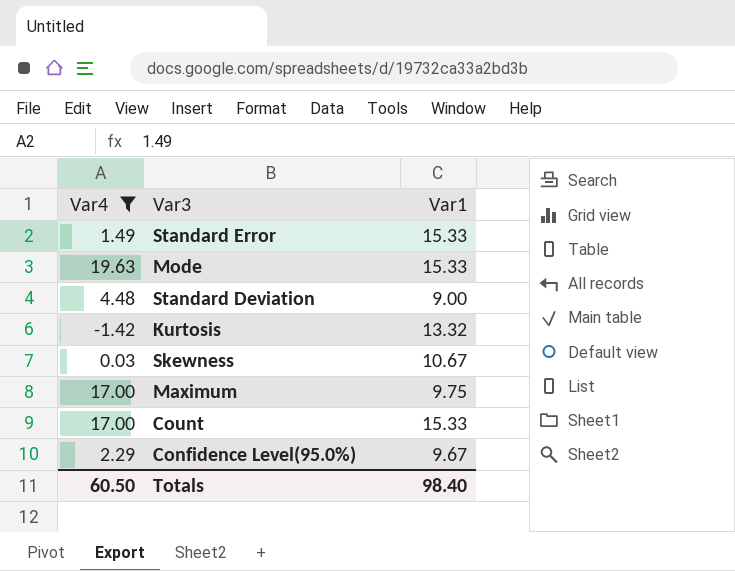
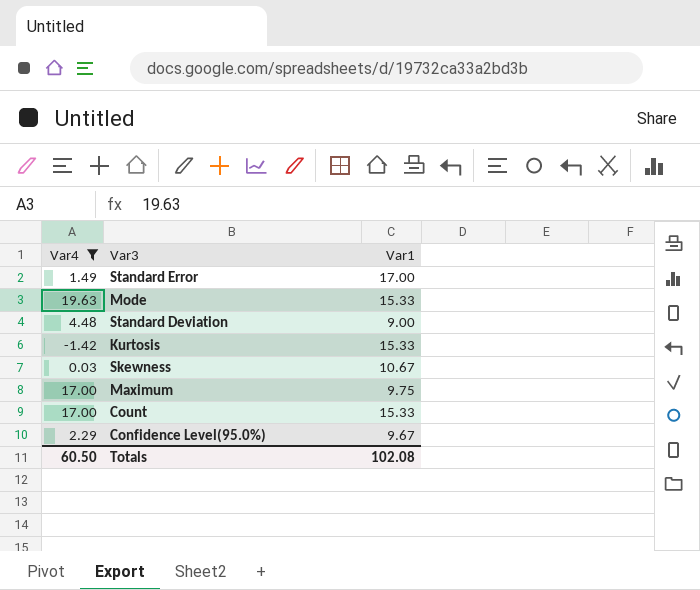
Standard Error | Var1: 15.33 -> 17.00
Kurtosis | Var1: 13.32 -> 15.33
Totals | Var1: 98.40 -> 102.08

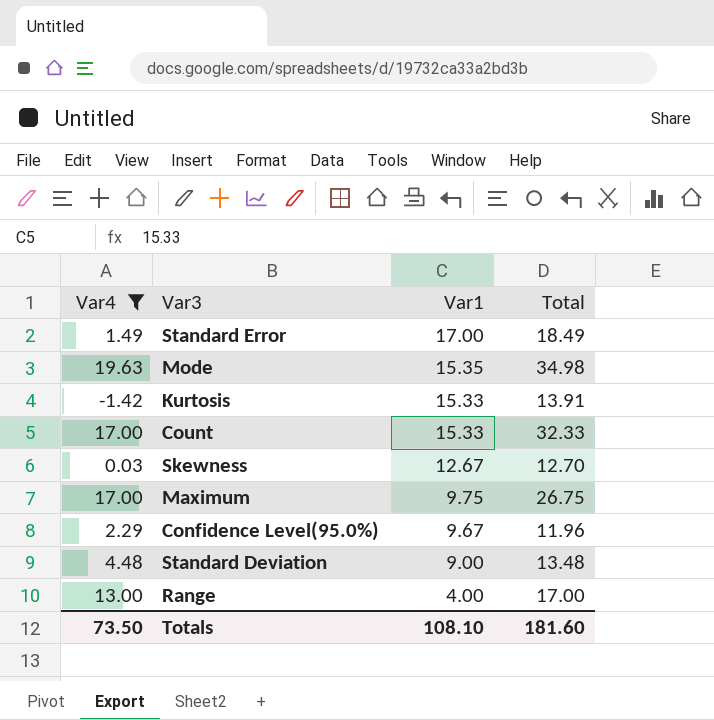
row order: none -> Var1 descending
column Total | formula: none -> [Var4] + [Var1]
Mode | Var1: 15.33 -> 15.35
Skewness | Var1: 10.67 -> 12.67
row Range: none -> 13.00 | 4.00 | 17.00
Totals | Var4: 60.50 -> 73.50
Totals | Var1: 102.08 -> 108.10

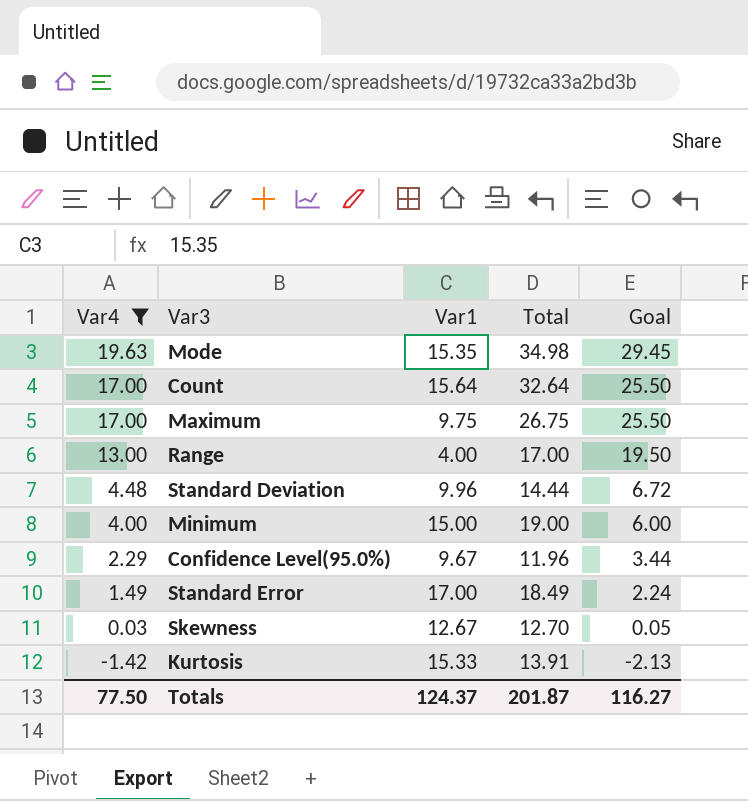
row order: Var1 descending -> Var4 descending
column Goal | formula: none -> [Var4] * 1.5
Count | Var1: 15.33 -> 15.64
Count | Total: 32.33 -> 32.64
Standard Deviation | Var1: 9.00 -> 9.96
Standard Deviation | Total: 13.48 -> 14.44
row Minimum: none -> 4.00 | 15.00 | 19.00 | 6.00
Totals | Var4: 73.50 -> 77.50
Totals | Var1: 108.10 -> 124.37
Totals | Total: 181.60 -> 201.87

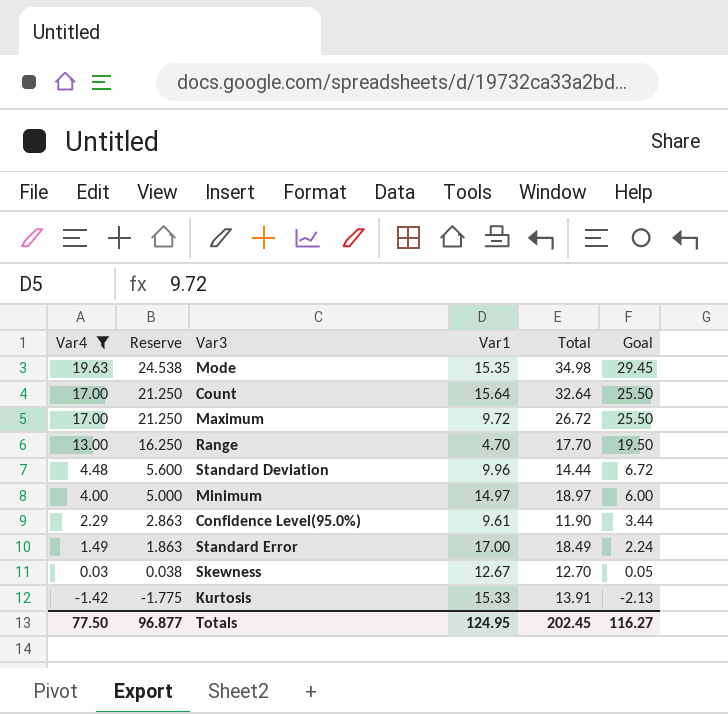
column Reserve | formula: none -> [Var4] * 1.25
Maximum | Var1: 9.75 -> 9.72
Maximum | Total: 26.75 -> 26.72
Range | Var1: 4.00 -> 4.70
Range | Total: 17.00 -> 17.70
Minimum | Var1: 15.00 -> 14.97
Minimum | Total: 19.00 -> 18.97
Confidence Level(95.0%) | Var1: 9.67 -> 9.61
Confidence Level(95.0%) | Total: 11.96 -> 11.90
Totals | Var1: 124.37 -> 124.95
Totals | Total: 201.87 -> 202.45

